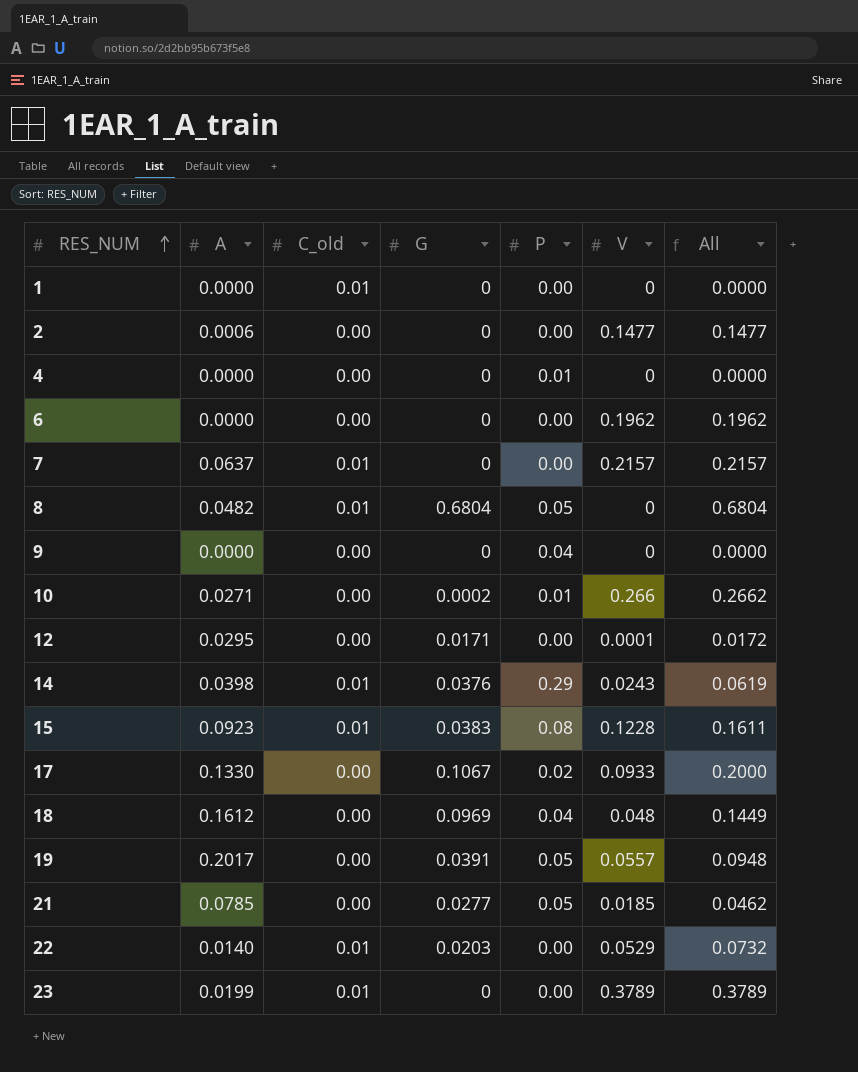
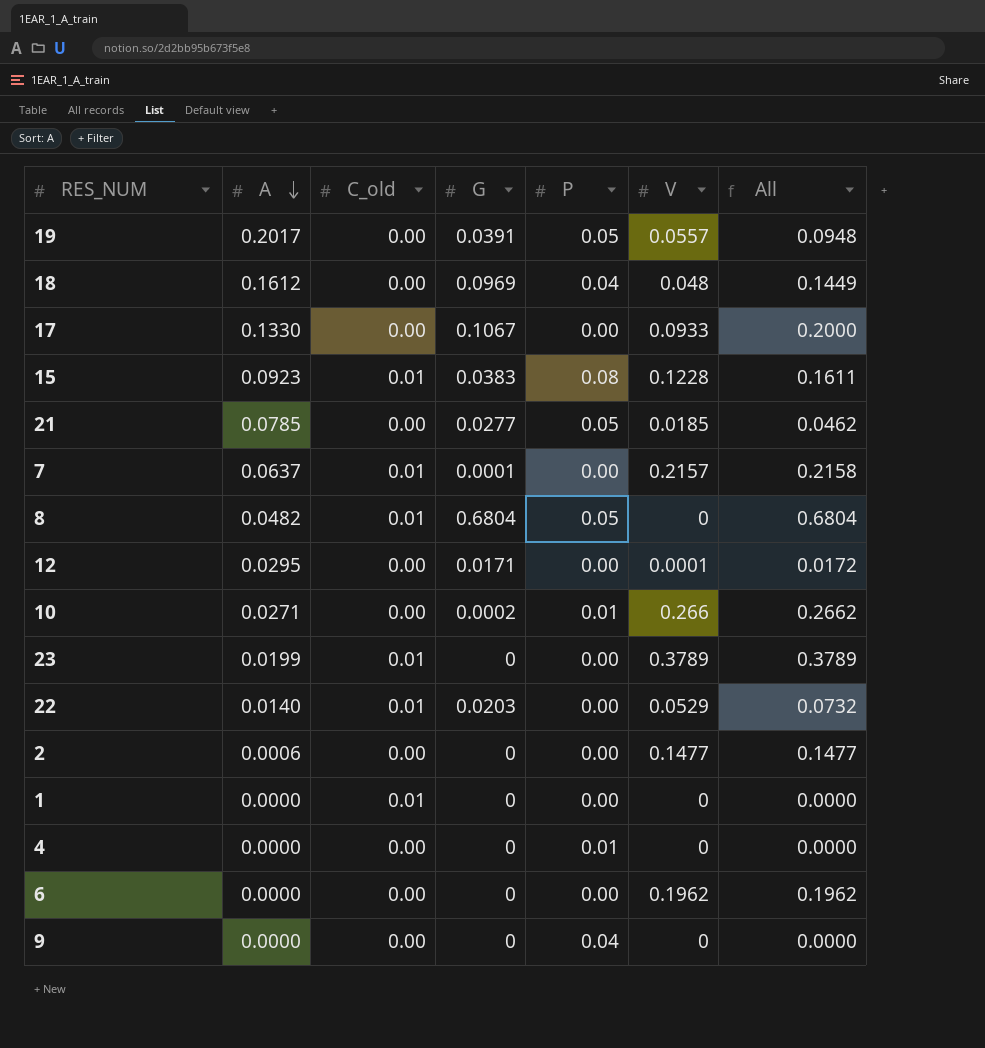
row order: RES_NUM ascending -> A descending
row 14: 0.0398 | 0.01 | 0.0376 | 0.29 | 0.0243 | 0.0619 -> none
17 | P: 0.02 -> 0.00
7 | G: 0 -> 0.0001
7 | All: 0.2157 -> 0.2158

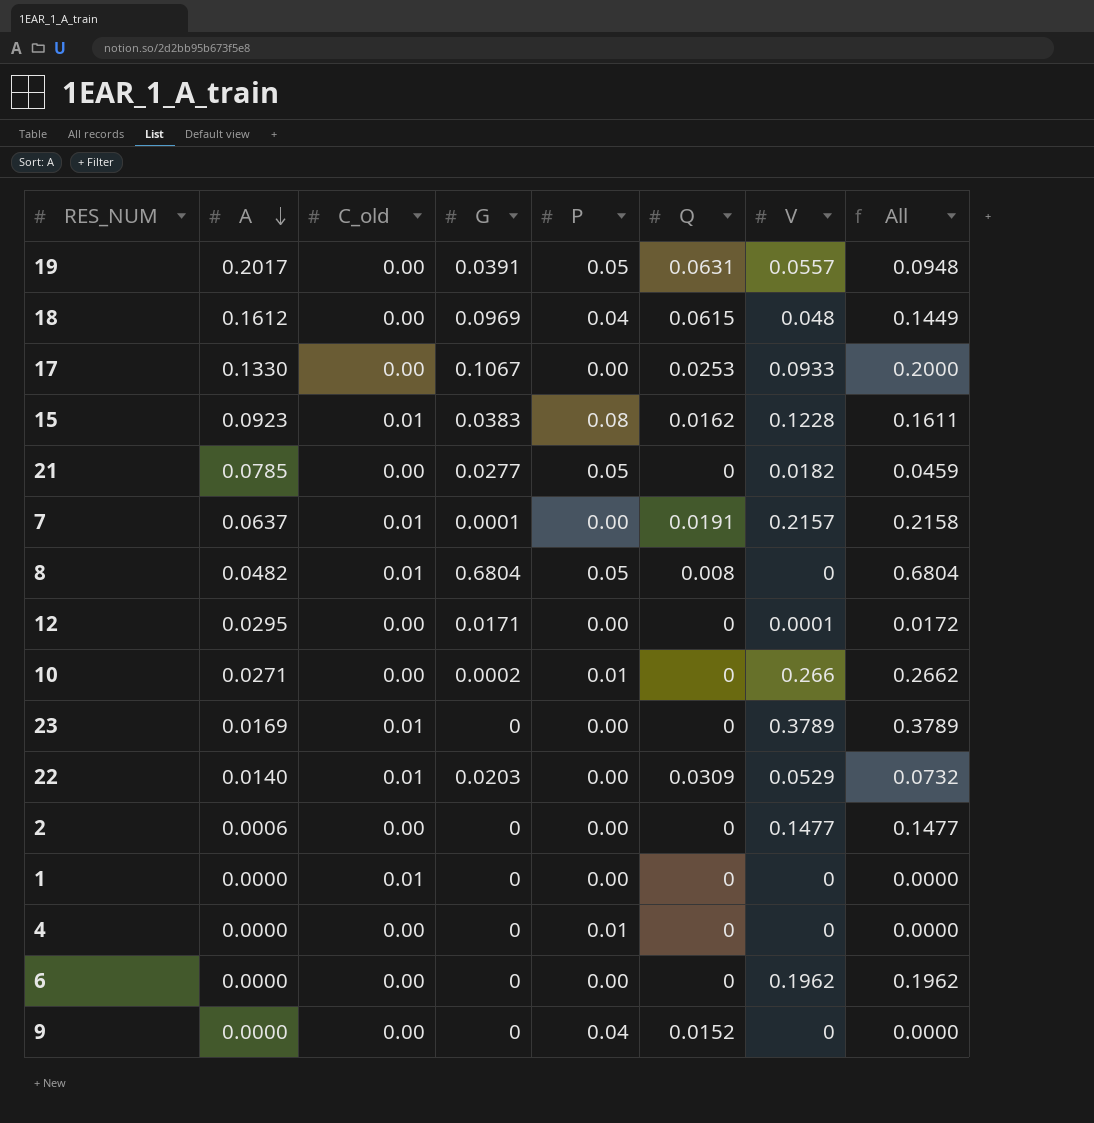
column Q | position: none -> 6
21 | V: 0.0185 -> 0.0182
21 | All: 0.0462 -> 0.0459
23 | A: 0.0199 -> 0.0169

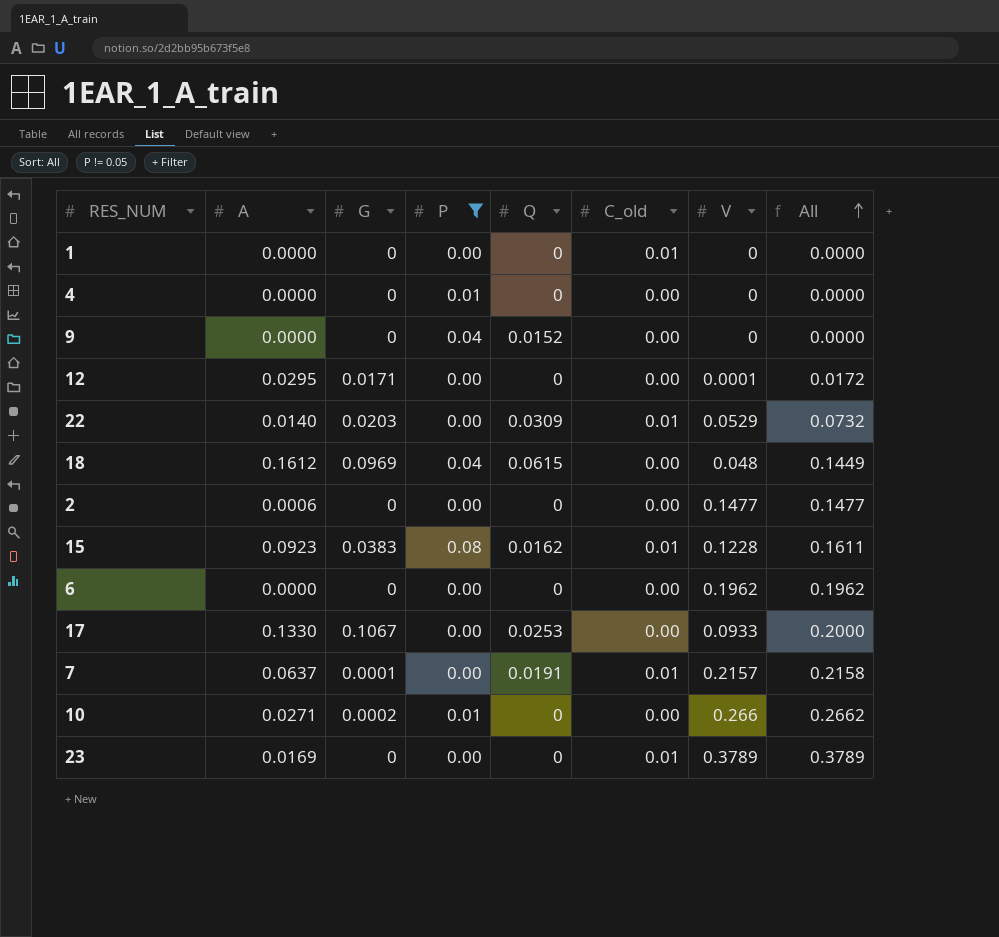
filter: none -> P != 0.05
row order: A descending -> All ascending
column C_old | position: 3 -> 6

